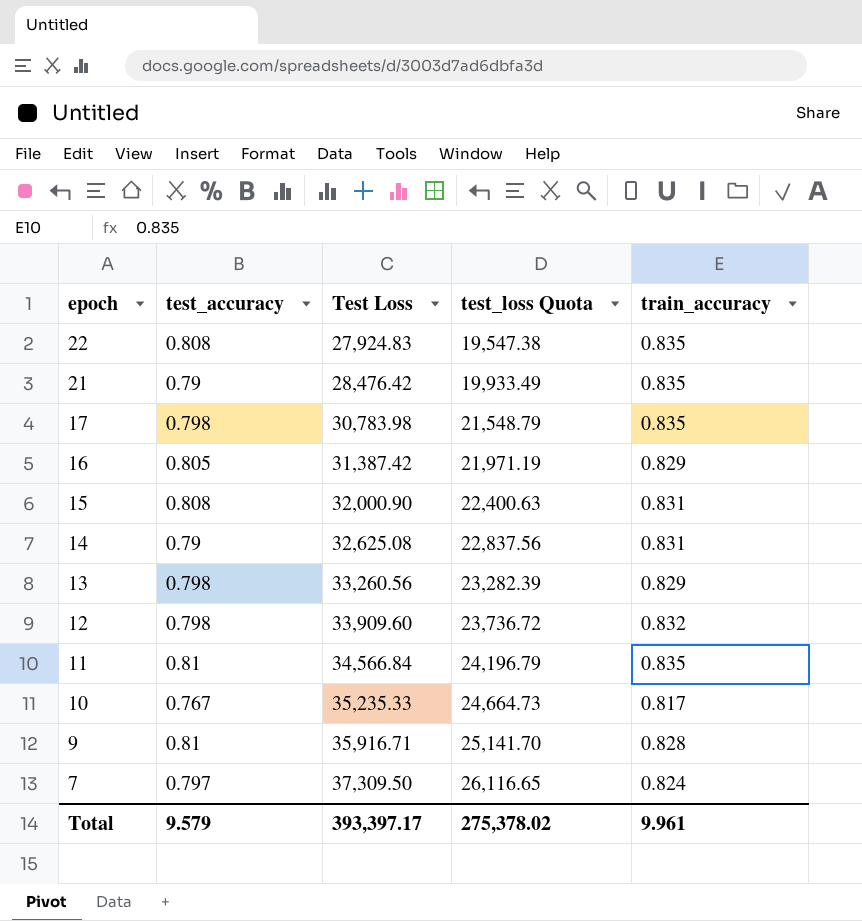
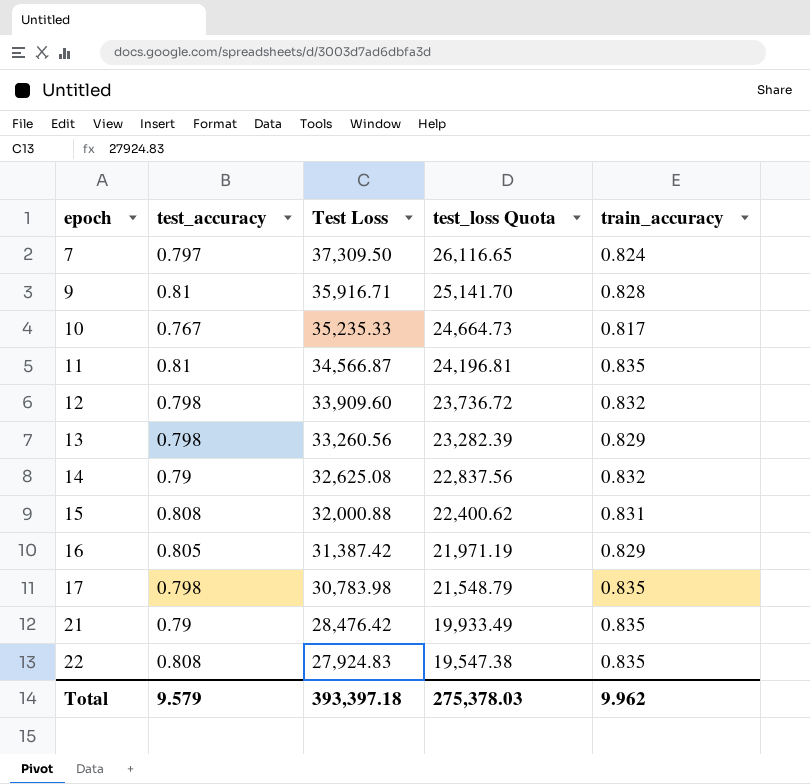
row order: epoch descending -> epoch ascending
11 | Test Loss: 34,566.84 -> 34,566.87
11 | test_loss Quota: 24,196.79 -> 24,196.81
14 | train_accuracy: 0.831 -> 0.832
15 | Test Loss: 32,000.90 -> 32,000.88
15 | test_loss Quota: 22,400.63 -> 22,400.62
Total | Test Loss: 393,397.17 -> 393,397.18
Total | test_loss Quota: 275,378.02 -> 275,378.03
Total | train_accuracy: 9.961 -> 9.962

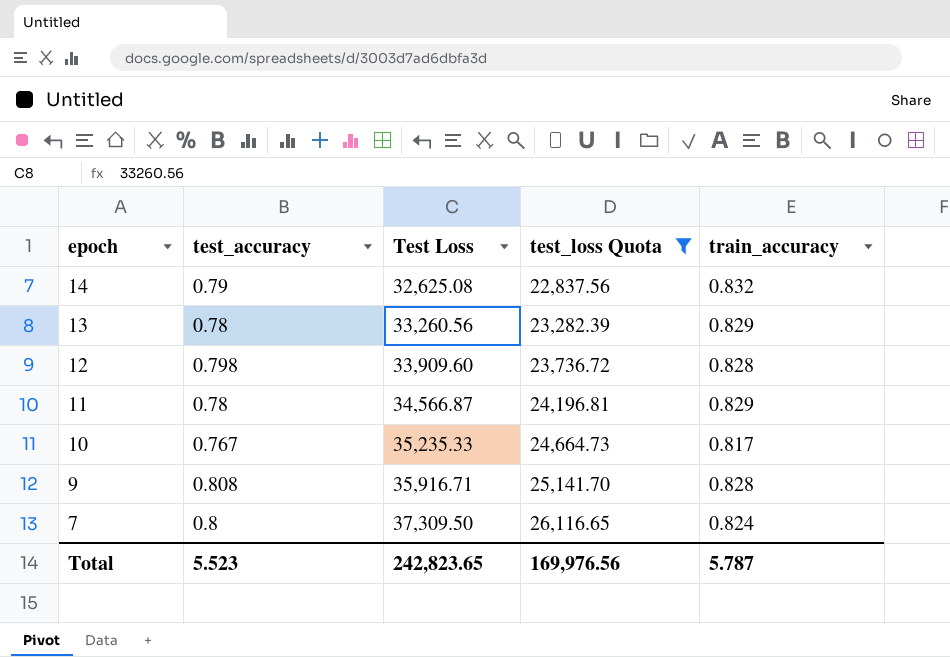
filter: none -> test_loss Quota >= 22,837.56
row order: epoch ascending -> epoch descending
13 | test_accuracy: 0.798 -> 0.78
12 | train_accuracy: 0.832 -> 0.828
11 | test_accuracy: 0.81 -> 0.78
11 | train_accuracy: 0.835 -> 0.829
9 | test_accuracy: 0.81 -> 0.808
7 | test_accuracy: 0.797 -> 0.8
Total | test_accuracy: 9.579 -> 5.523
Total | Test Loss: 393,397.18 -> 242,823.65
Total | test_loss Quota: 275,378.03 -> 169,976.56
Total | train_accuracy: 9.962 -> 5.787

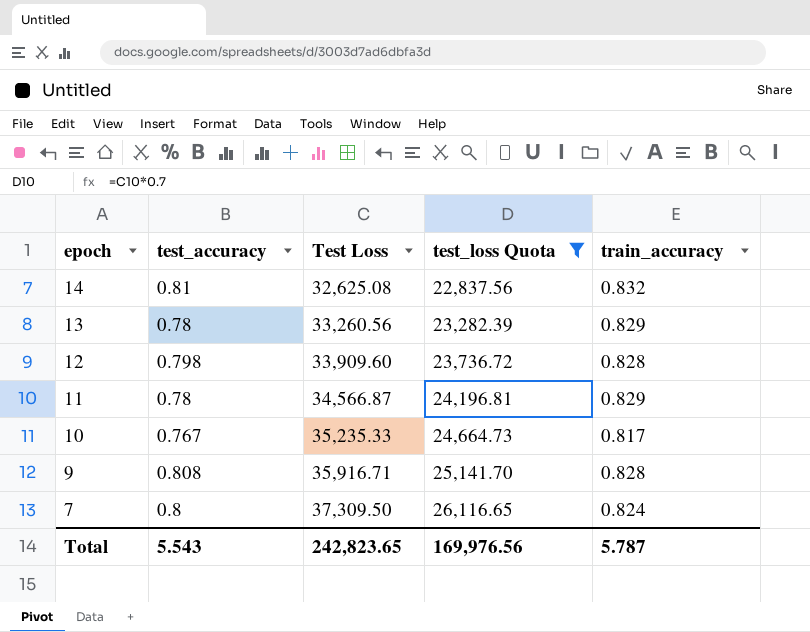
14 | test_accuracy: 0.79 -> 0.81
Total | test_accuracy: 5.523 -> 5.543

